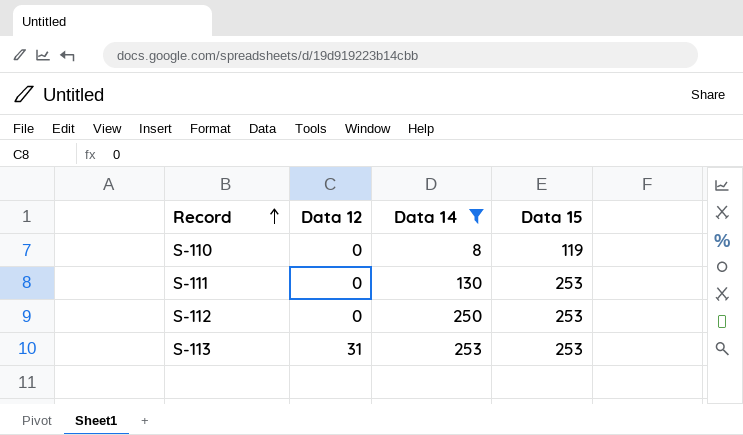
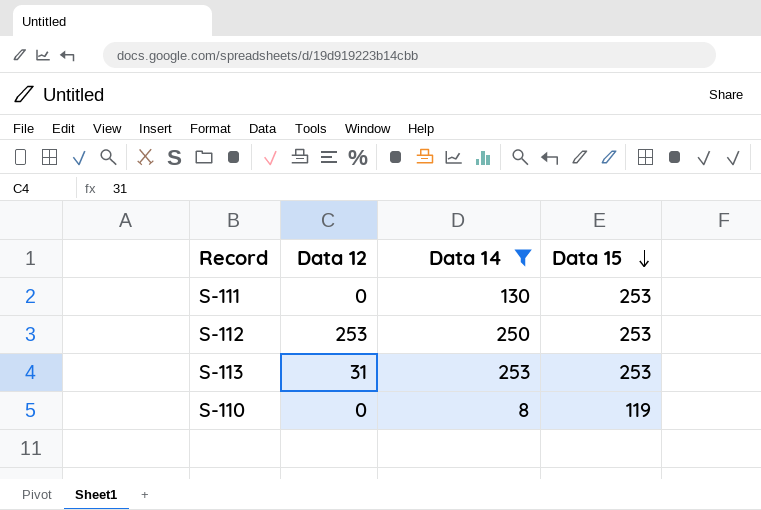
row order: Record ascending -> Data 15 descending
S-112 | Data 12: 0 -> 253

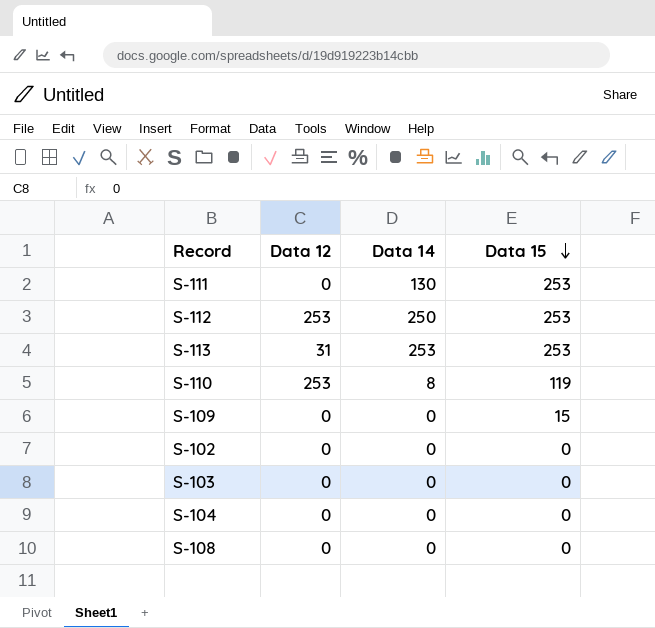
filter: Data 14 != 0 -> none
S-110 | Data 12: 0 -> 253

